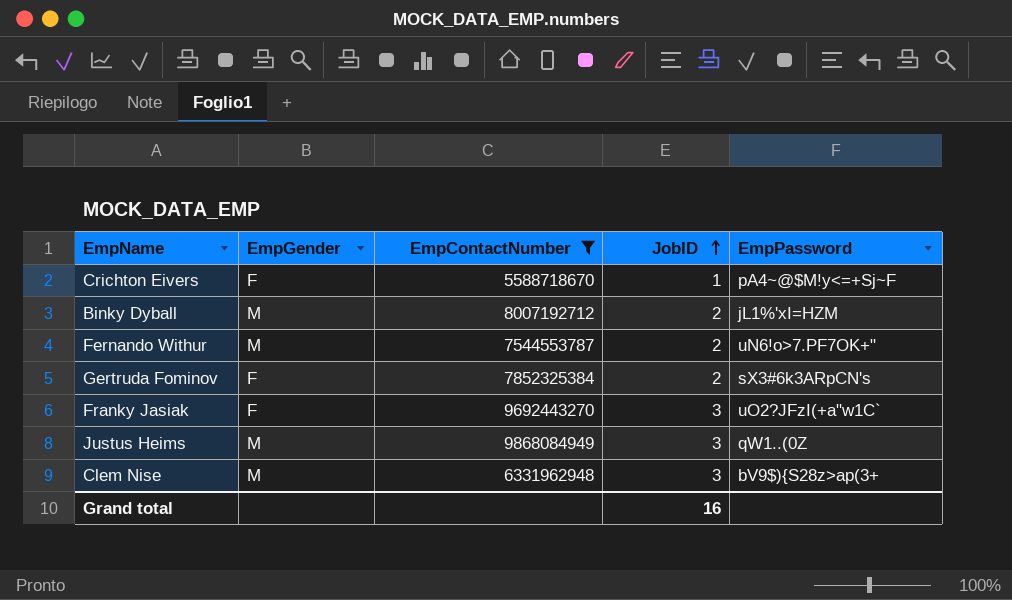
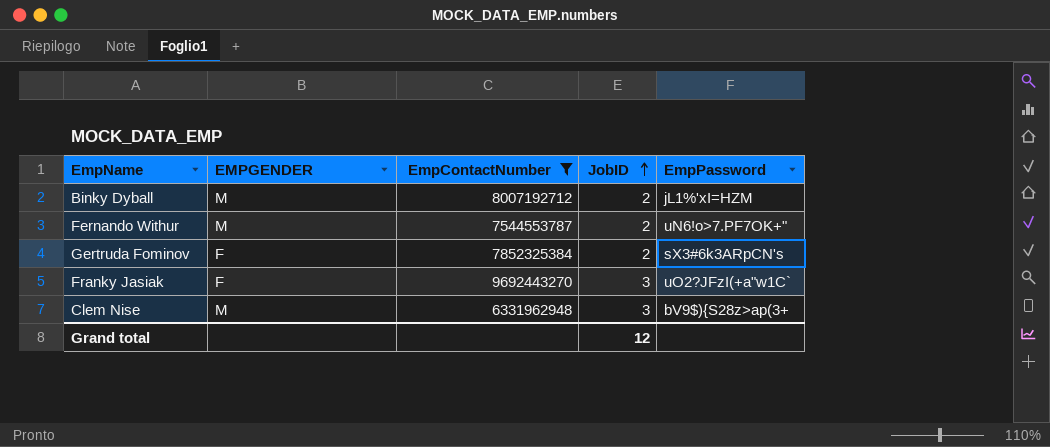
column name: EmpGender -> EMPGENDER
row Crichton Eivers: F | 5588718670 | 1 | pA4~@$M!y<=+Sj~F -> none
row Justus Heims: M | 9868084949 | 3 | qW1..(0Z -> none
Grand total | JobID: 16 -> 12

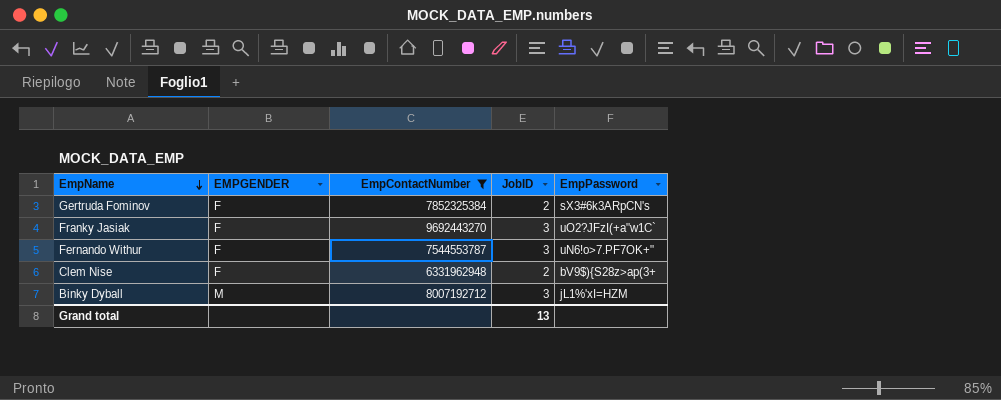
row order: JobID ascending -> EmpName descending
Fernando Withur | EMPGENDER: M -> F
Fernando Withur | JobID: 2 -> 3
Clem Nise | EMPGENDER: M -> F
Clem Nise | JobID: 3 -> 2
Binky Dyball | JobID: 2 -> 3
Grand total | JobID: 12 -> 13

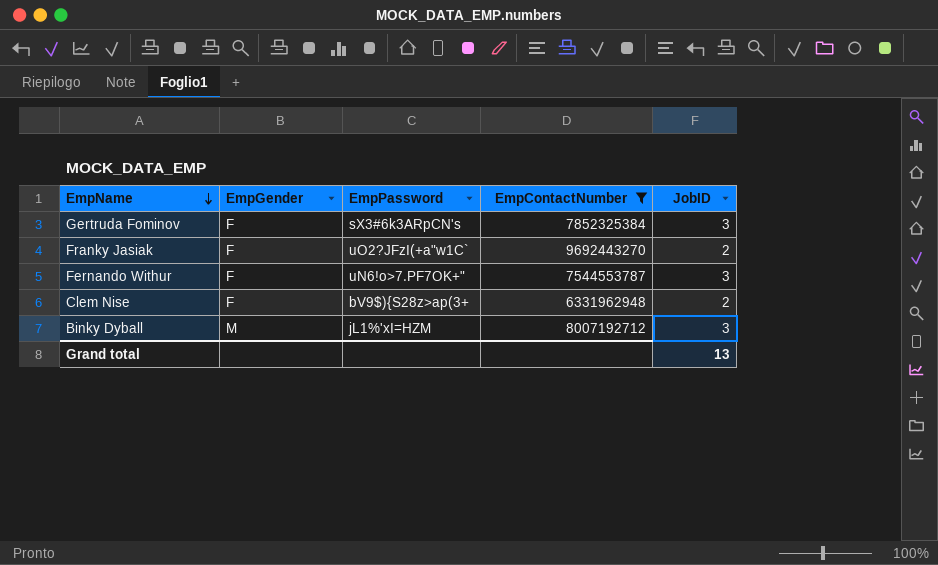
column name: EMPGENDER -> EmpGender
column EmpPassword | position: 5 -> 3
Gertruda Fominov | JobID: 2 -> 3
Franky Jasiak | JobID: 3 -> 2

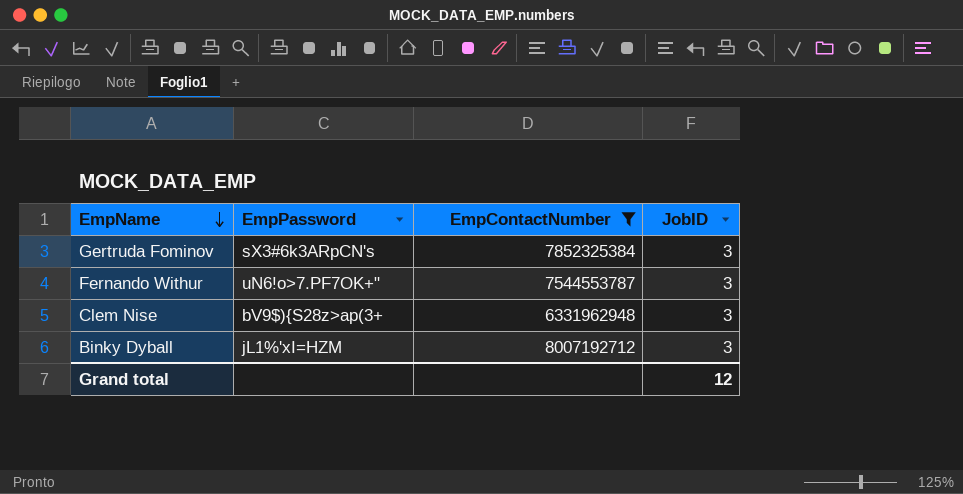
column EmpGender | position: 2 -> none
row Franky Jasiak: F | uO2?JFzI(+a"w1C` | 9692443270 | 2 -> none
Clem Nise | JobID: 2 -> 3
Grand total | JobID: 13 -> 12

